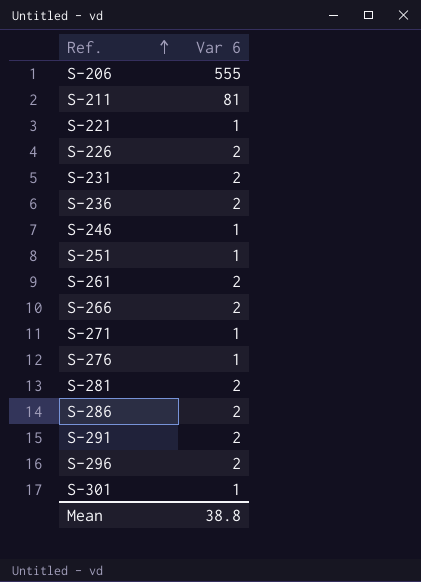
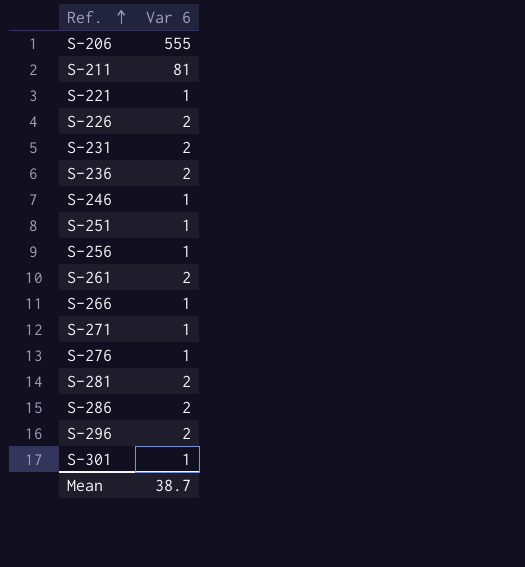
row S-291: 2 -> none
row S-256: none -> 1
S-266 | Var 6: 2 -> 1
Mean | Var 6: 38.8 -> 38.7

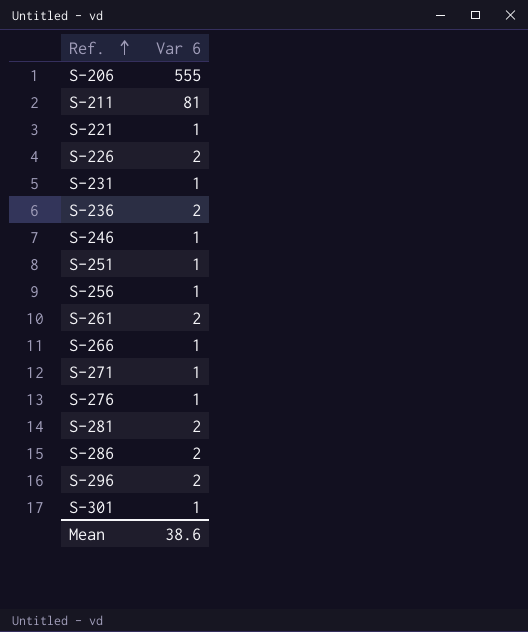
S-231 | Var 6: 2 -> 1
Mean | Var 6: 38.7 -> 38.6

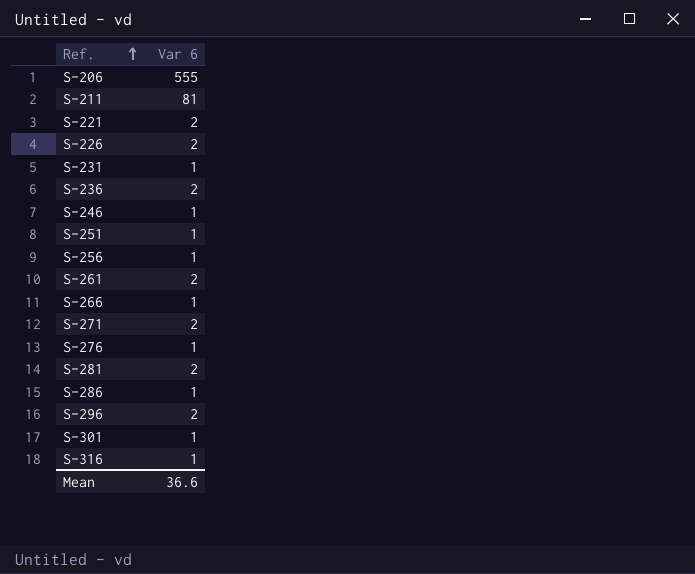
S-221 | Var 6: 1 -> 2
S-271 | Var 6: 1 -> 2
S-286 | Var 6: 2 -> 1
row S-316: none -> 1
Mean | Var 6: 38.6 -> 36.6

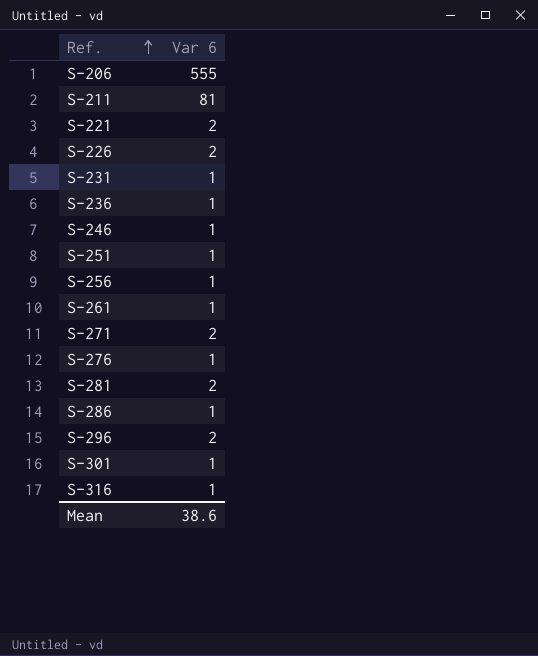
row S-266: 1 -> none
S-236 | Var 6: 2 -> 1
S-261 | Var 6: 2 -> 1
Mean | Var 6: 36.6 -> 38.6

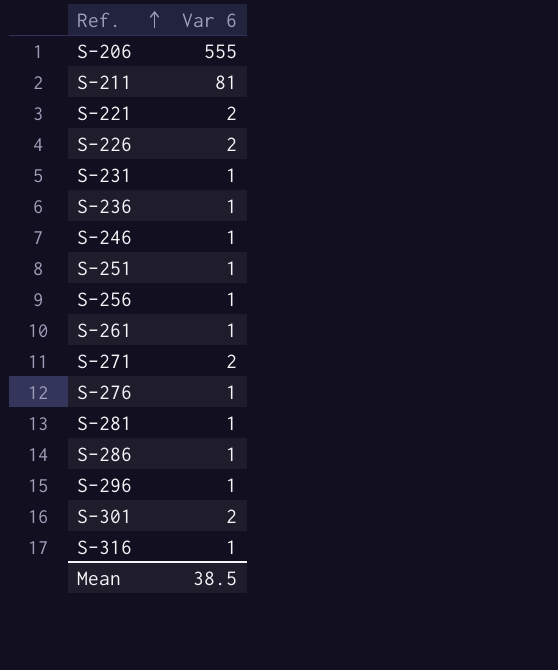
S-281 | Var 6: 2 -> 1
S-296 | Var 6: 2 -> 1
S-301 | Var 6: 1 -> 2
Mean | Var 6: 38.6 -> 38.5

